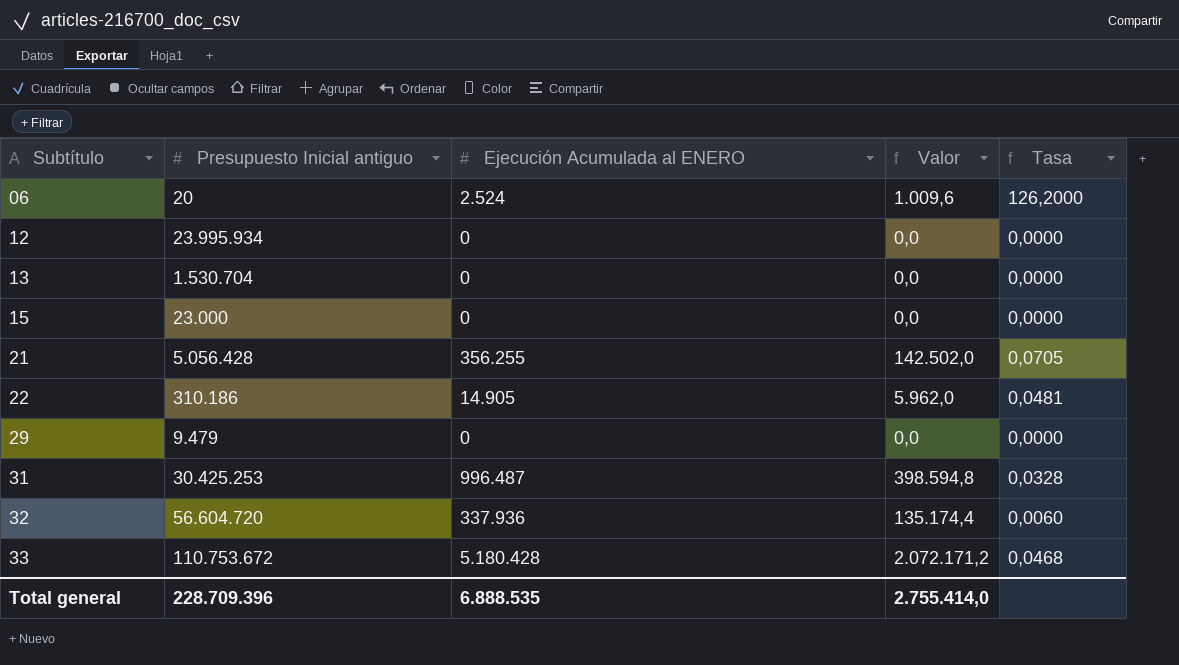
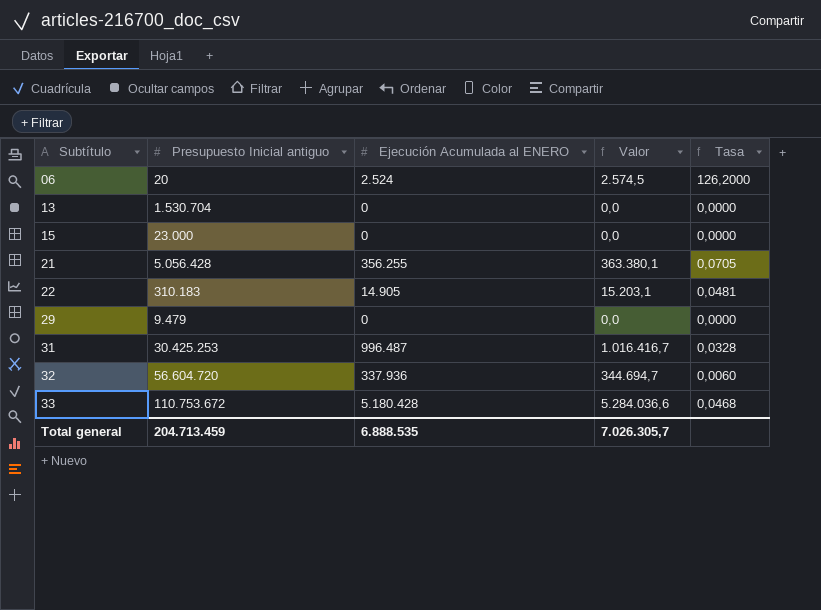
column Valor | formula: [Ejecución Acumulada al ENERO] * 0,4 -> [Ejecución Acumulada al ENERO] * 1,02
row 12: 23.995.934 | 0 | 0,0 | 0,0000 -> none
22 | Presupuesto Inicial antiguo: 310.186 -> 310.183
Total general | Presupuesto Inicial antiguo: 228.709.396 -> 204.713.459
Total general | Valor: 2.755.414,0 -> 7.026.305,7

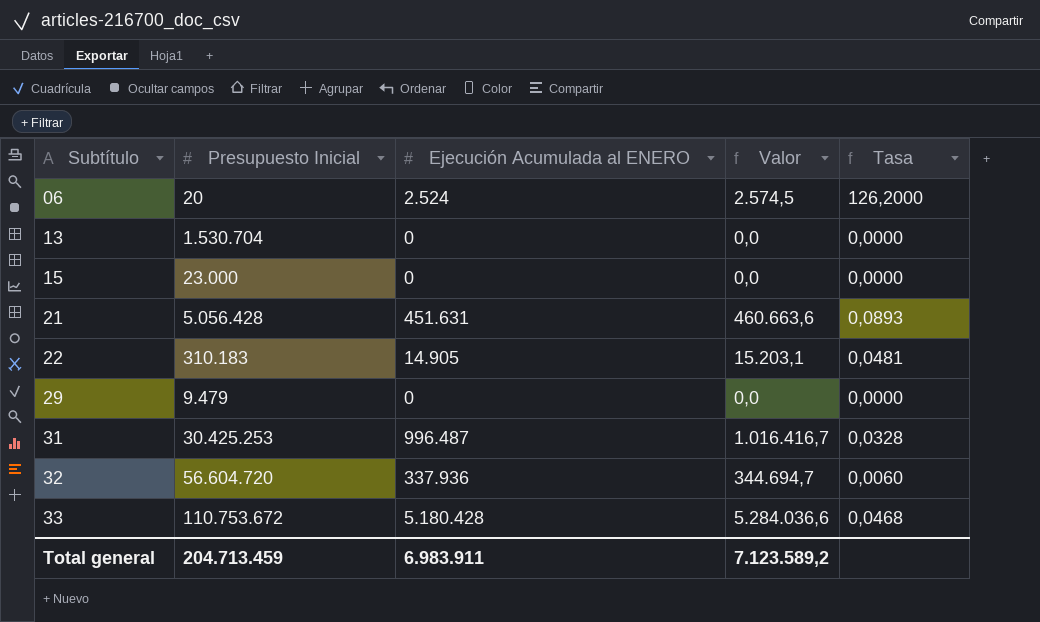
column name: Presupuesto Inicial antiguo -> Presupuesto Inicial
21 | Ejecución Acumulada al ENERO: 356.255 -> 451.631
21 | Valor: 363.380,1 -> 460.663,6
21 | Tasa: 0,0705 -> 0,0893
Total general | Ejecución Acumulada al ENERO: 6.888.535 -> 6.983.911
Total general | Valor: 7.026.305,7 -> 7.123.589,2

